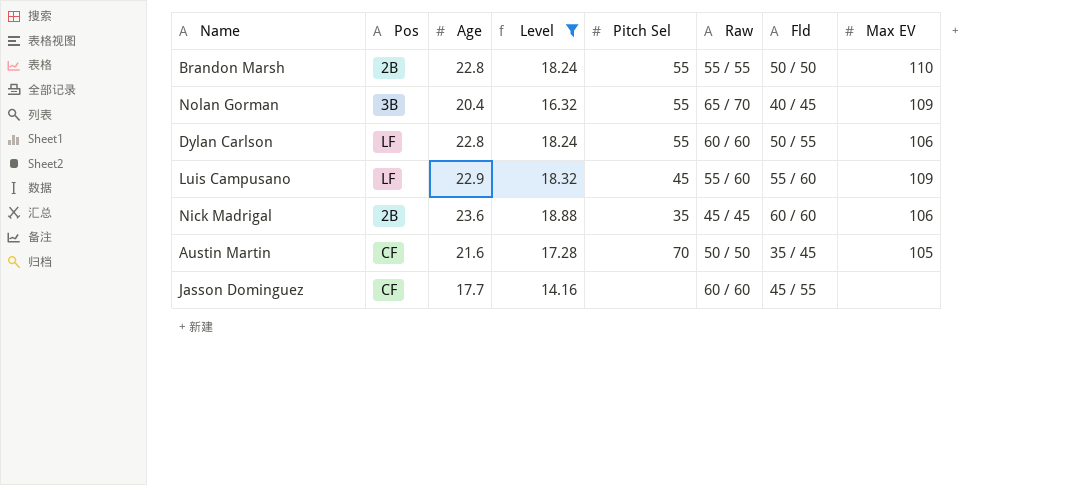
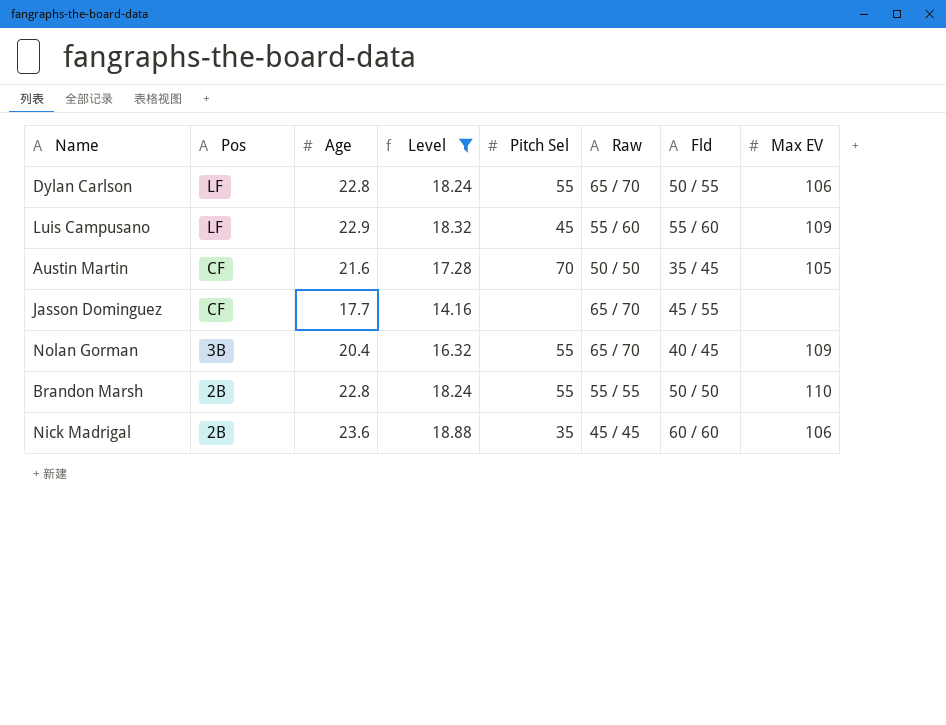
row order: none -> Pos descending
Dylan Carlson | Raw: 60 / 60 -> 65 / 70
Jasson Dominguez | Raw: 60 / 60 -> 65 / 70

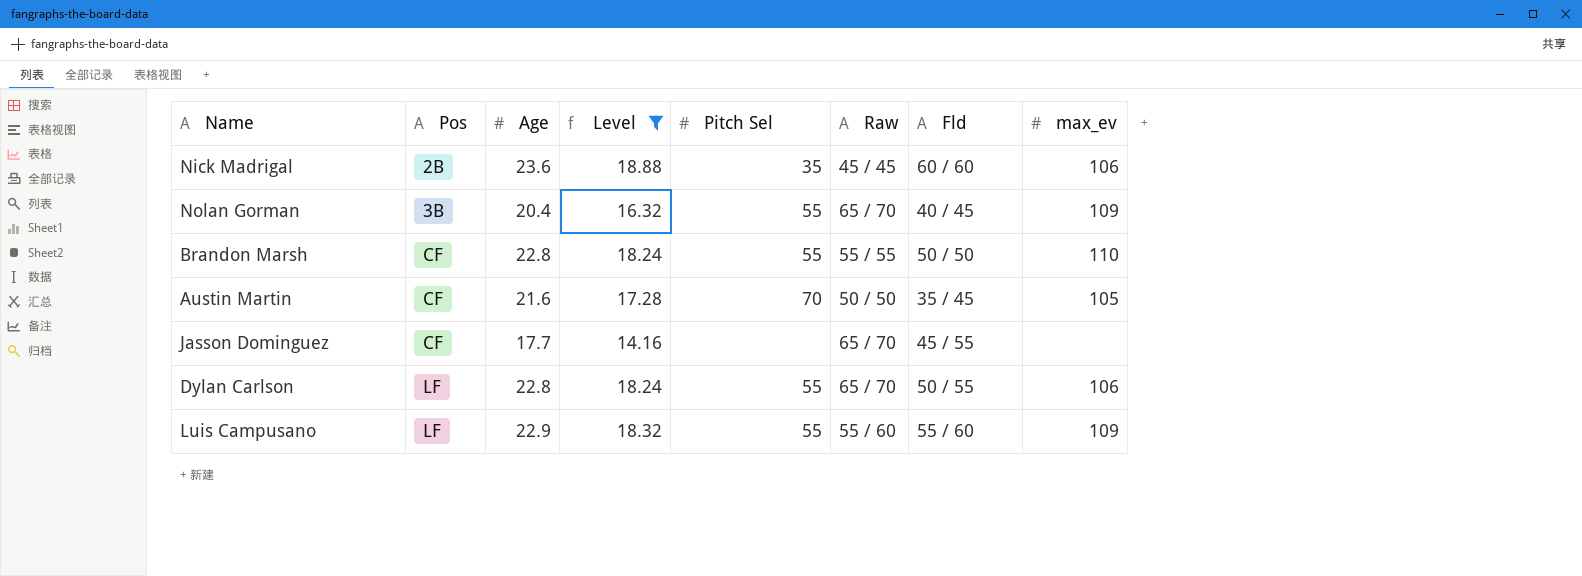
row order: Pos descending -> Pos ascending
column name: Max EV -> max_ev
Brandon Marsh | Pos: 2B -> CF
Luis Campusano | Pitch Sel: 45 -> 55

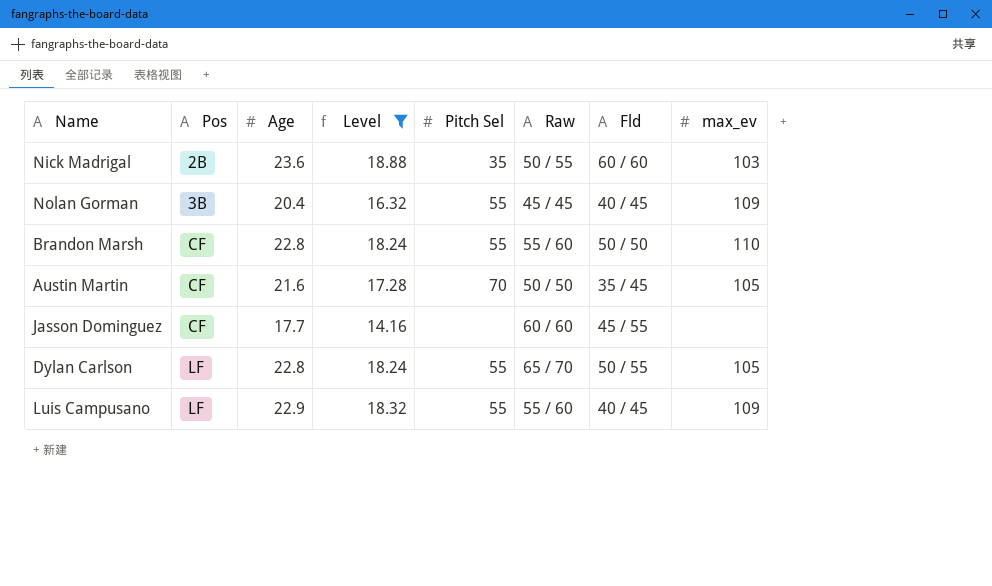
Nick Madrigal | Raw: 45 / 45 -> 50 / 55
Nick Madrigal | max_ev: 106 -> 103
Nolan Gorman | Raw: 65 / 70 -> 45 / 45
Brandon Marsh | Raw: 55 / 55 -> 55 / 60
Jasson Dominguez | Raw: 65 / 70 -> 60 / 60
Dylan Carlson | max_ev: 106 -> 105
Luis Campusano | Fld: 55 / 60 -> 40 / 45

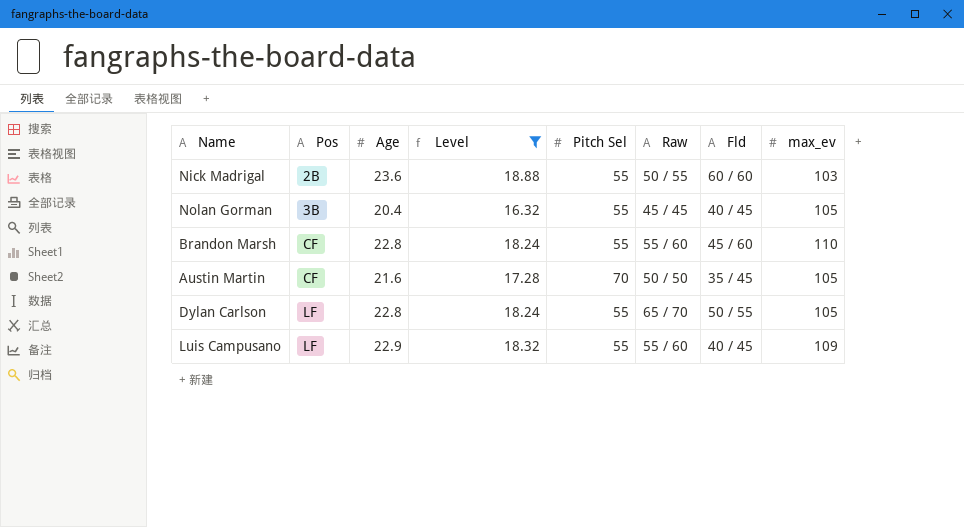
row Jasson Dominguez: CF | 17.7 | 14.16 | none | 60 / 60 | 45 / 55 | none -> none
Nick Madrigal | Pitch Sel: 35 -> 55
Nolan Gorman | max_ev: 109 -> 105
Brandon Marsh | Fld: 50 / 50 -> 45 / 60

